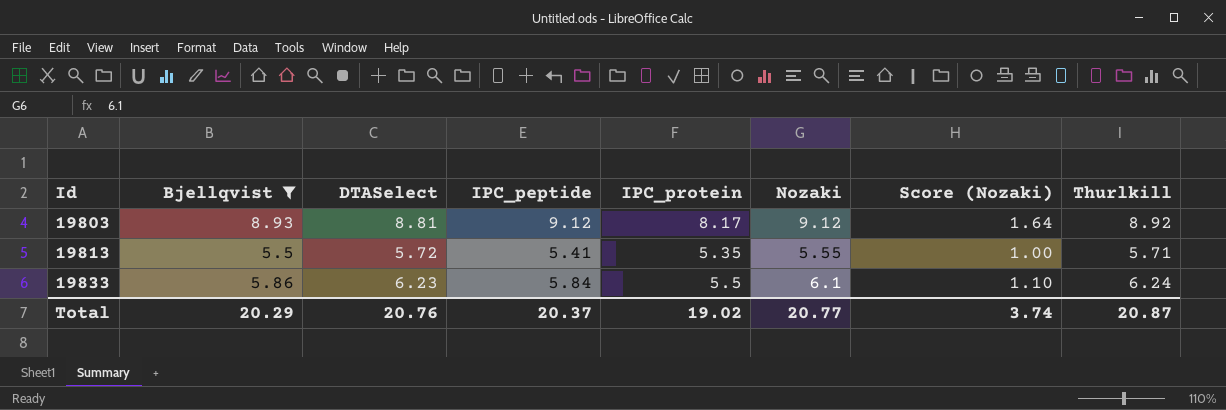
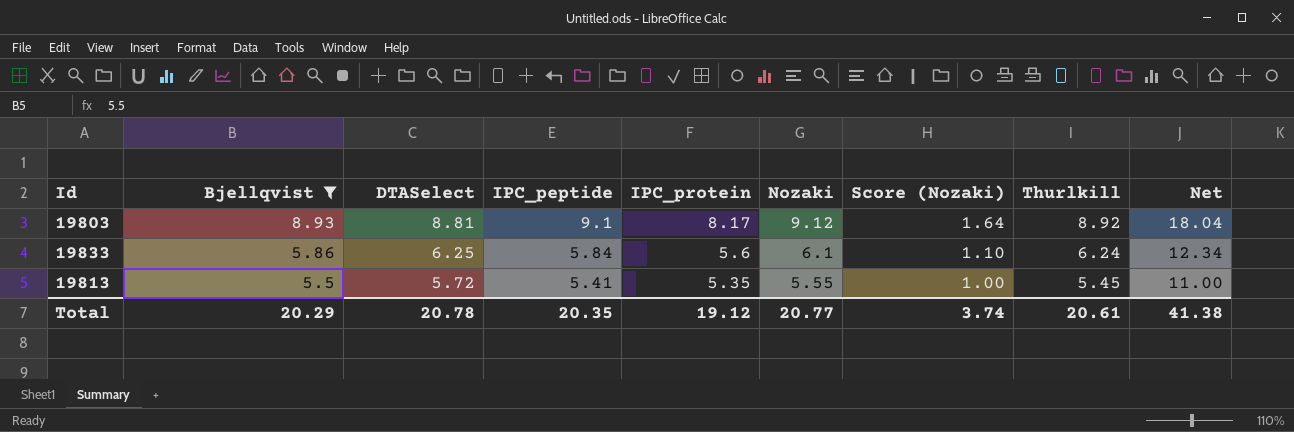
row order: Id ascending -> Bjellqvist descending
column Net | formula: none -> [Nozaki] + [Thurlkill]
19803 | IPC_peptide: 9.12 -> 9.1
19833 | DTASelect: 6.23 -> 6.25
19833 | IPC_protein: 5.5 -> 5.6
19813 | Thurlkill: 5.71 -> 5.45
Total | DTASelect: 20.76 -> 20.78
Total | IPC_peptide: 20.37 -> 20.35
Total | IPC_protein: 19.02 -> 19.12
Total | Thurlkill: 20.87 -> 20.61

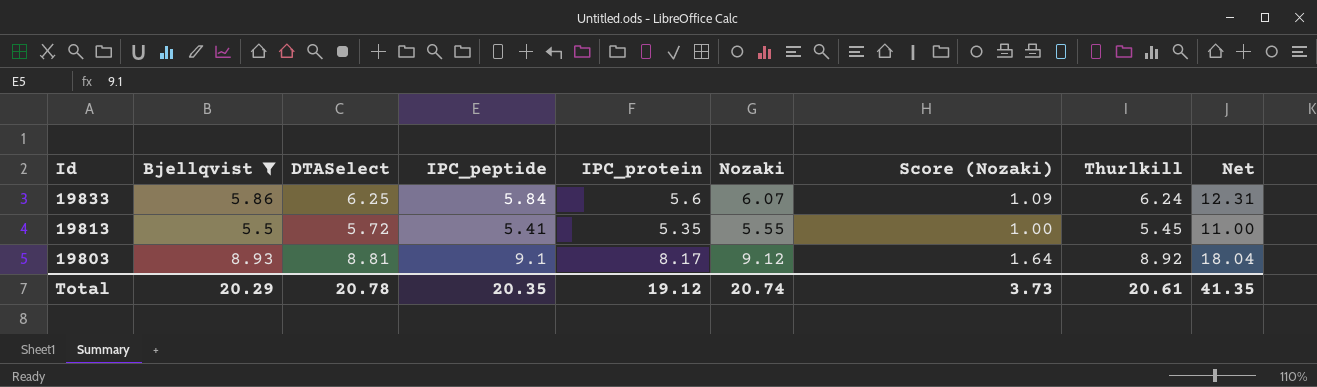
row order: Bjellqvist descending -> Id descending
19833 | Nozaki: 6.1 -> 6.07
19833 | Score (Nozaki): 1.10 -> 1.09
19833 | Net: 12.34 -> 12.31
Total | Nozaki: 20.77 -> 20.74
Total | Score (Nozaki): 3.74 -> 3.73
Total | Net: 41.38 -> 41.35

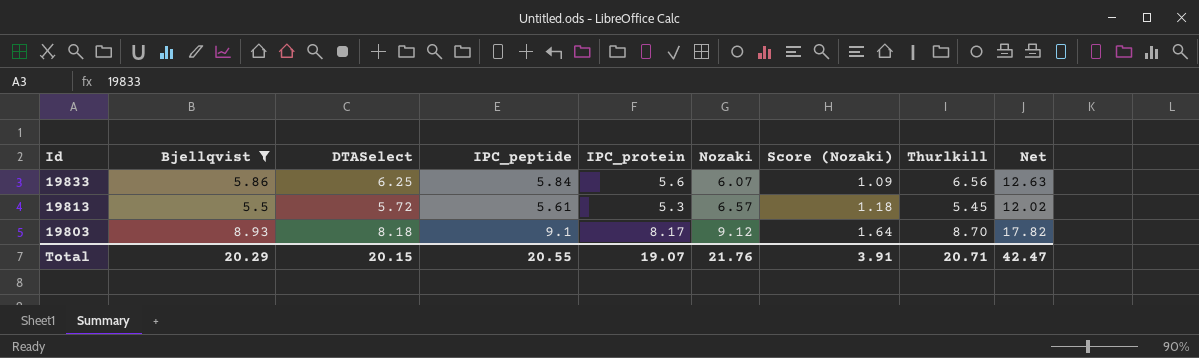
19833 | Thurlkill: 6.24 -> 6.56
19833 | Net: 12.31 -> 12.63
19813 | IPC_peptide: 5.41 -> 5.61
19813 | IPC_protein: 5.35 -> 5.3
19813 | Nozaki: 5.55 -> 6.57
19813 | Score (Nozaki): 1.00 -> 1.18
19813 | Net: 11.00 -> 12.02
19803 | DTASelect: 8.81 -> 8.18
19803 | Thurlkill: 8.92 -> 8.70
19803 | Net: 18.04 -> 17.82
Total | DTASelect: 20.78 -> 20.15
Total | IPC_peptide: 20.35 -> 20.55
Total | IPC_protein: 19.12 -> 19.07
Total | Nozaki: 20.74 -> 21.76
Total | Score (Nozaki): 3.73 -> 3.91
Total | Thurlkill: 20.61 -> 20.71
Total | Net: 41.35 -> 42.47

